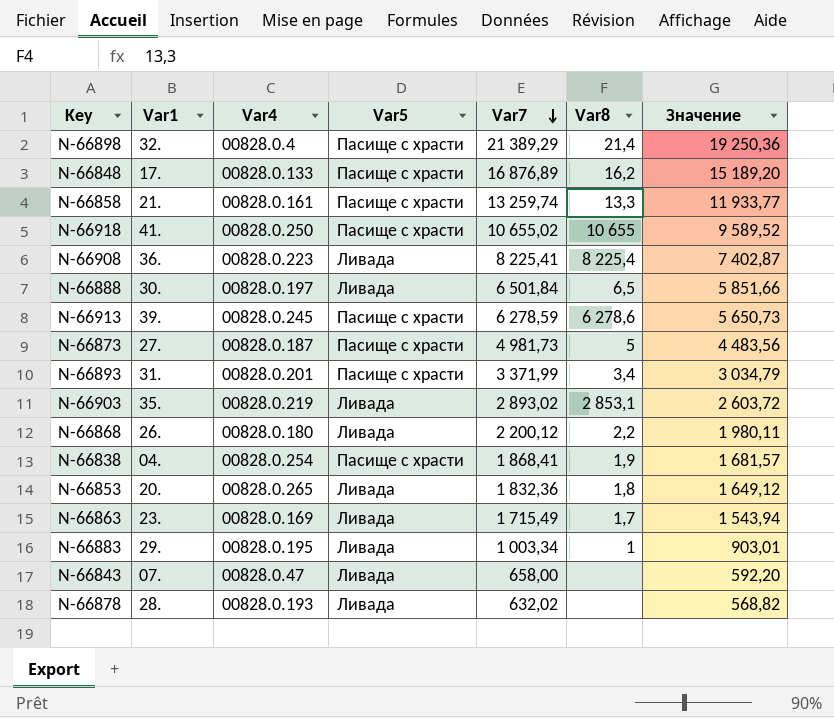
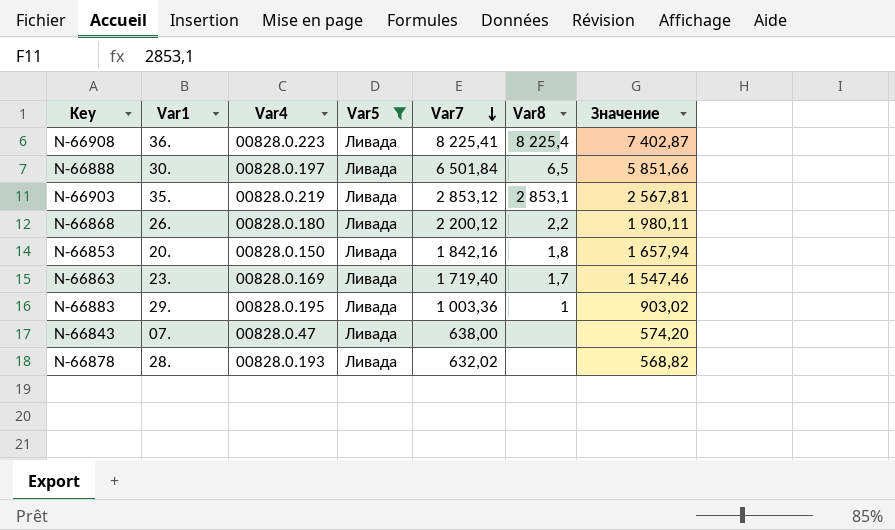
filter: none -> Var5 = Ливада
N-66903 | Var7: 2 893,02 -> 2 853,12
N-66903 | Значение: 2 603,72 -> 2 567,81
N-66853 | Var4: 00828.0.265 -> 00828.0.150
N-66853 | Var7: 1 832,36 -> 1 842,16
N-66853 | Значение: 1 649,12 -> 1 657,94
N-66863 | Var7: 1 715,49 -> 1 719,40
N-66863 | Значение: 1 543,94 -> 1 547,46
N-66883 | Var7: 1 003,34 -> 1 003,36
N-66883 | Значение: 903,01 -> 903,02
N-66843 | Var7: 658,00 -> 638,00
N-66843 | Значение: 592,20 -> 574,20

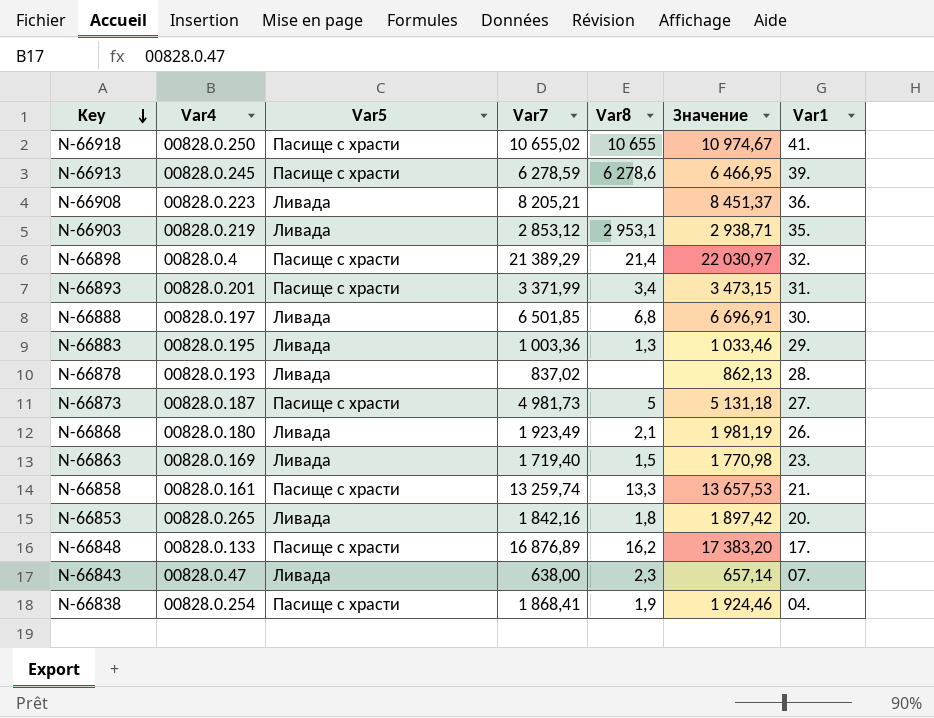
filter: Var5 = Ливада -> none
row order: Var7 descending -> Key descending
column Значение | formula: [Var7] * 0,9 -> [Var7] * 1,03
column Var1 | position: 2 -> 7
N-66908 | Var7: 8 225,41 -> 8 205,21
N-66908 | Var8: 8 225,4 -> none
N-66903 | Var8: 2 853,1 -> 2 953,1
N-66888 | Var7: 6 501,84 -> 6 501,85
N-66888 | Var8: 6,5 -> 6,8
N-66883 | Var8: 1 -> 1,3
N-66878 | Var7: 632,02 -> 837,02
N-66868 | Var7: 2 200,12 -> 1 923,49
N-66868 | Var8: 2,2 -> 2,1
N-66863 | Var8: 1,7 -> 1,5
N-66853 | Var4: 00828.0.150 -> 00828.0.265
N-66843 | Var8: none -> 2,3

